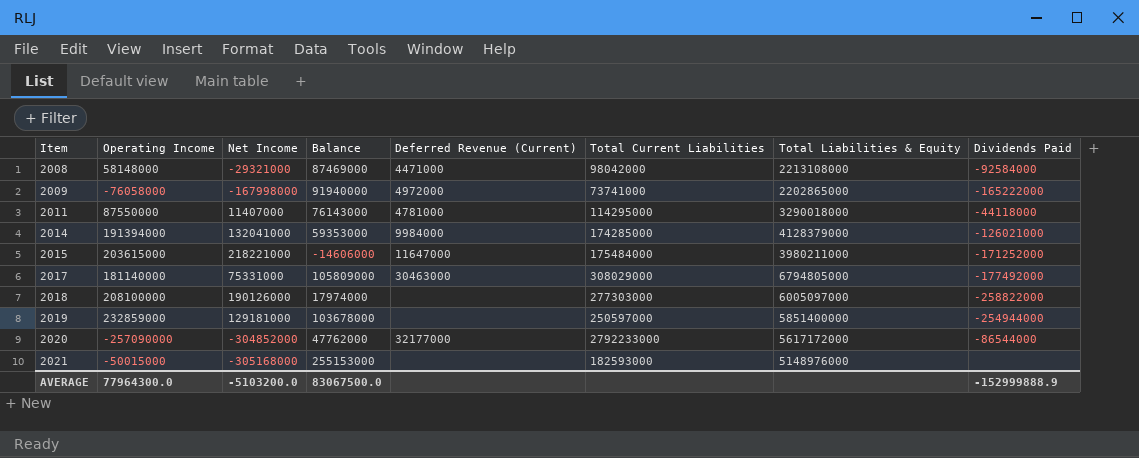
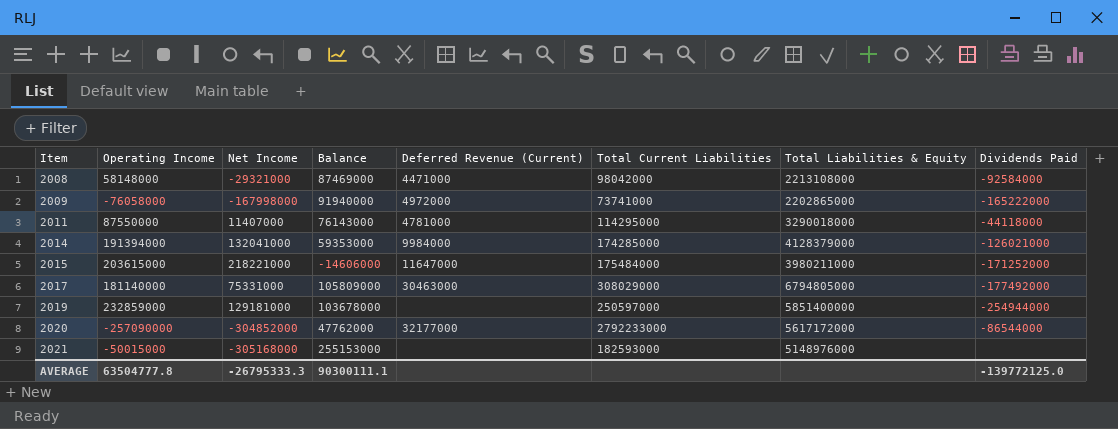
row 2018: 208100000 | 190126000 | 17974000 | none | 277303000 | 6005097000 | -258822000 -> none
AVERAGE | Operating Income: 77964300.0 -> 63504777.8
AVERAGE | Net Income: -5103200.0 -> -26795333.3
AVERAGE | Balance: 83067500.0 -> 90300111.1
AVERAGE | Dividends Paid: -152999888.9 -> -139772125.0

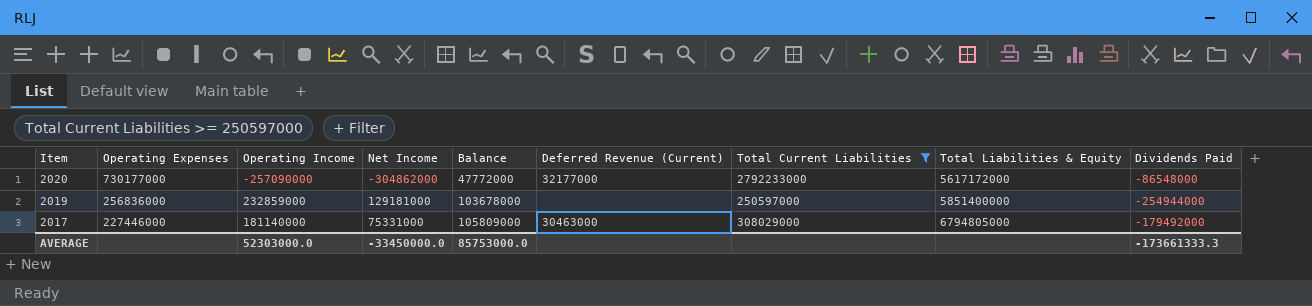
filter: none -> Total Current Liabilities >= 250597000
row order: Item ascending -> Item descending
column Operating Expenses | position: none -> 2
2020 | Net Income: -304852000 -> -304862000
2020 | Balance: 47762000 -> 47772000
2020 | Dividends Paid: -86544000 -> -86548000
2017 | Dividends Paid: -177492000 -> -179492000
AVERAGE | Operating Income: 63504777.8 -> 52303000.0
AVERAGE | Net Income: -26795333.3 -> -33450000.0
AVERAGE | Balance: 90300111.1 -> 85753000.0
AVERAGE | Dividends Paid: -139772125.0 -> -173661333.3

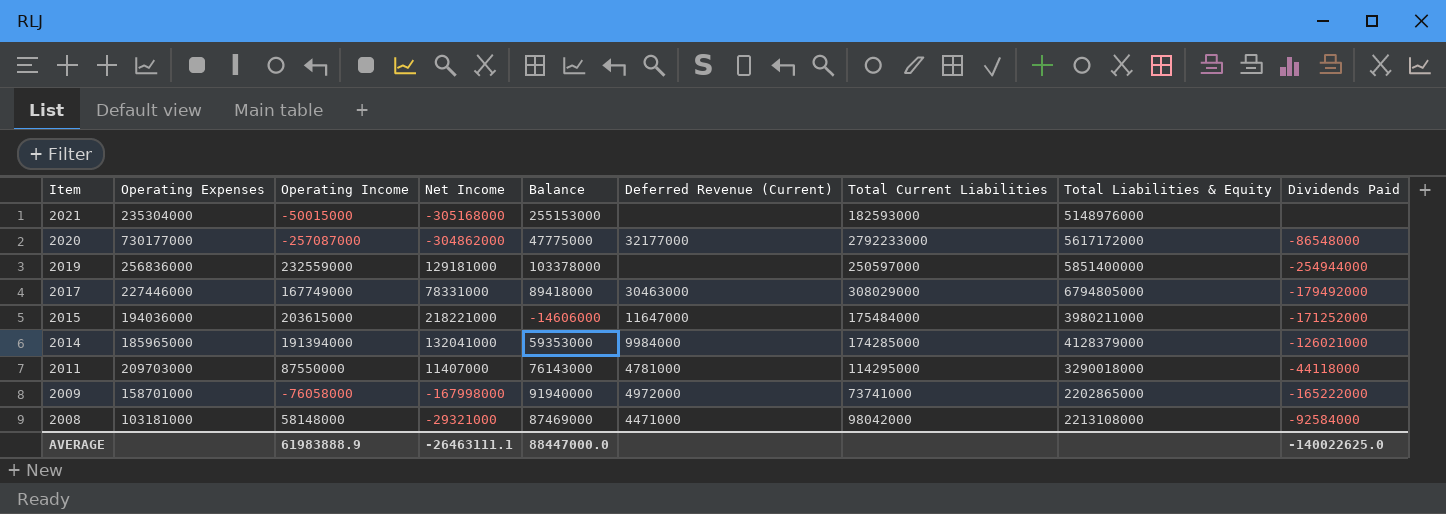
filter: Total Current Liabilities >= 250597000 -> none
2020 | Operating Income: -257090000 -> -257087000
2020 | Balance: 47772000 -> 47775000
2019 | Operating Income: 232859000 -> 232559000
2019 | Balance: 103678000 -> 103378000
2017 | Operating Income: 181140000 -> 167749000
2017 | Net Income: 75331000 -> 78331000
2017 | Balance: 105809000 -> 89418000
AVERAGE | Operating Income: 52303000.0 -> 61983888.9
AVERAGE | Net Income: -33450000.0 -> -26463111.1
AVERAGE | Balance: 85753000.0 -> 88447000.0
AVERAGE | Dividends Paid: -173661333.3 -> -140022625.0

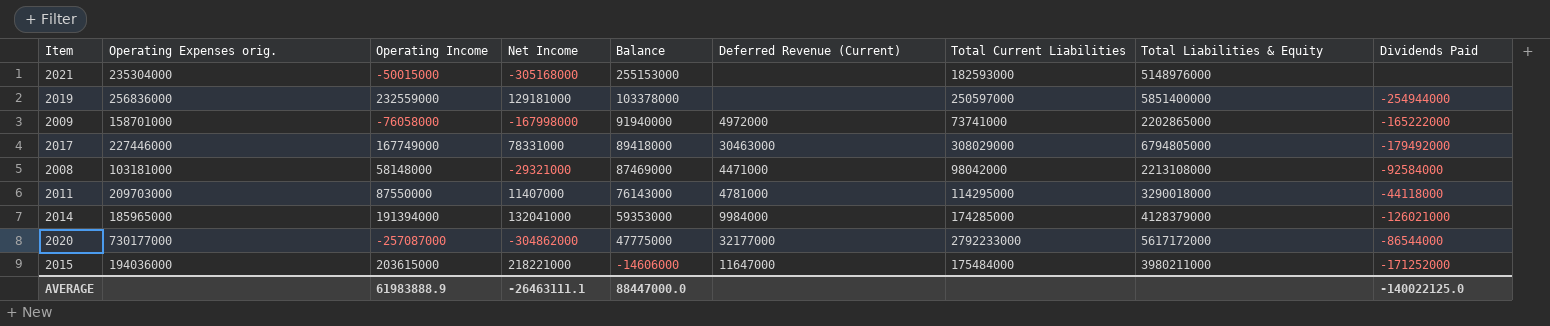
row order: Item descending -> Balance descending
column name: Operating Expenses -> Operating Expenses orig.
2020 | Dividends Paid: -86548000 -> -86544000
AVERAGE | Dividends Paid: -140022625.0 -> -140022125.0

